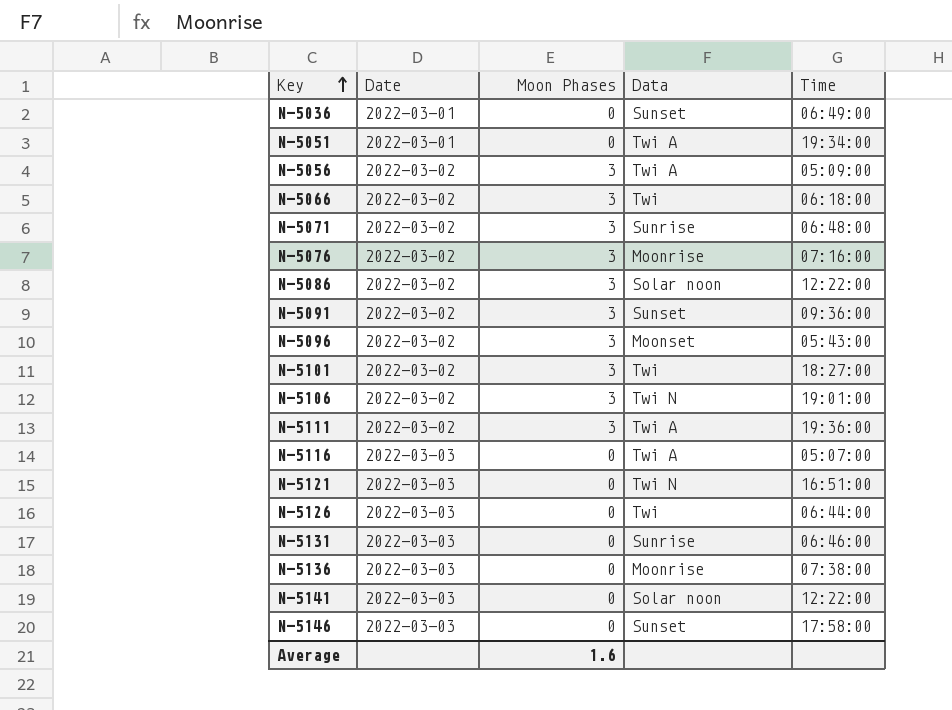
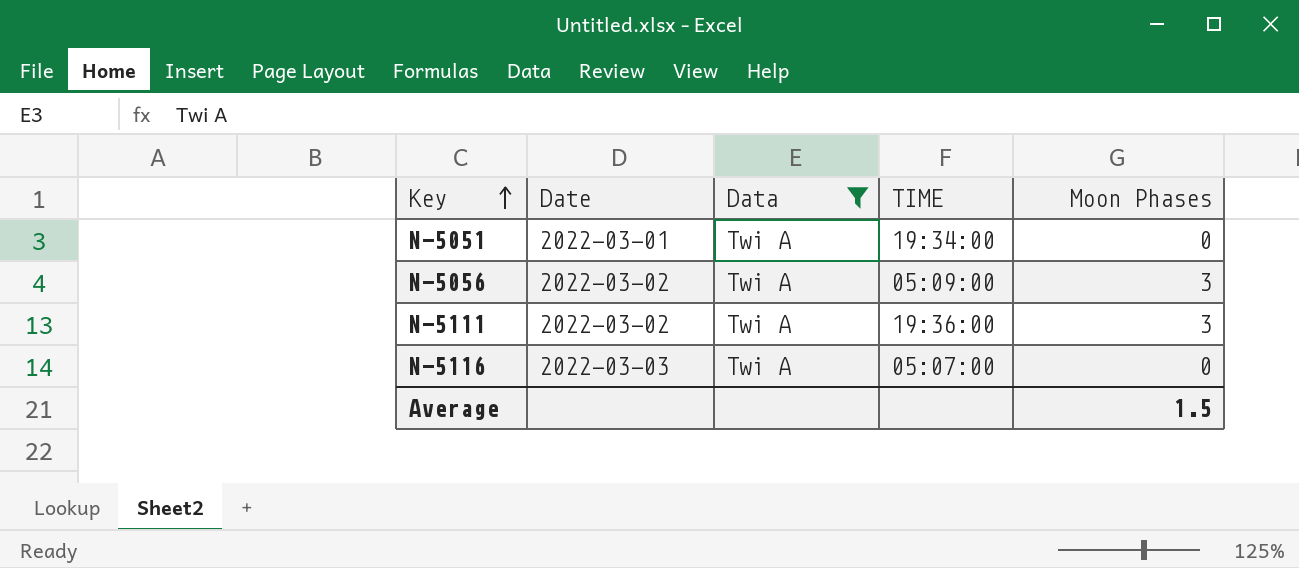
filter: none -> Data = Twi A
column name: Time -> TIME
column Moon Phases | position: 3 -> 5
Average | Moon Phases: 1.6 -> 1.5

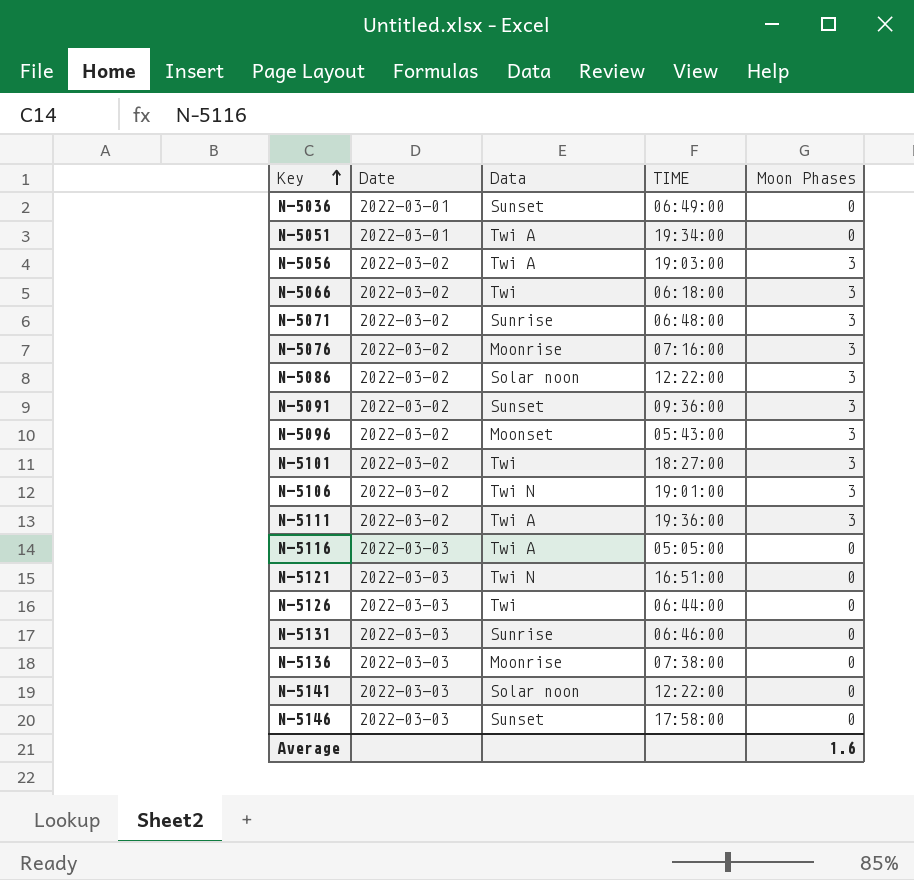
filter: Data = Twi A -> none
N-5056 | TIME: 05:09:00 -> 19:03:00
N-5116 | TIME: 05:07:00 -> 05:05:00
Average | Moon Phases: 1.5 -> 1.6

